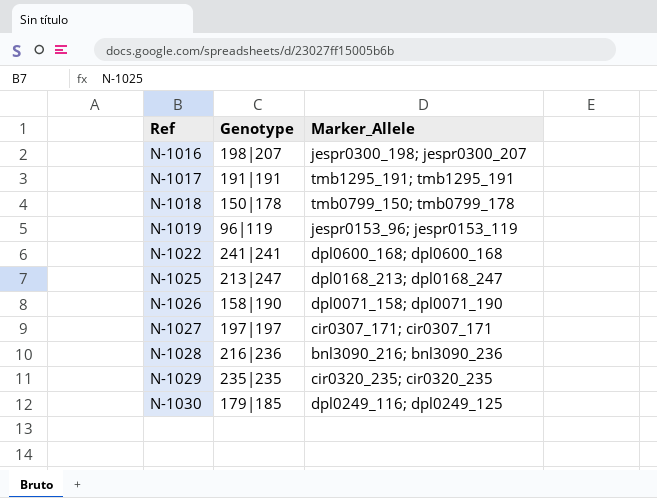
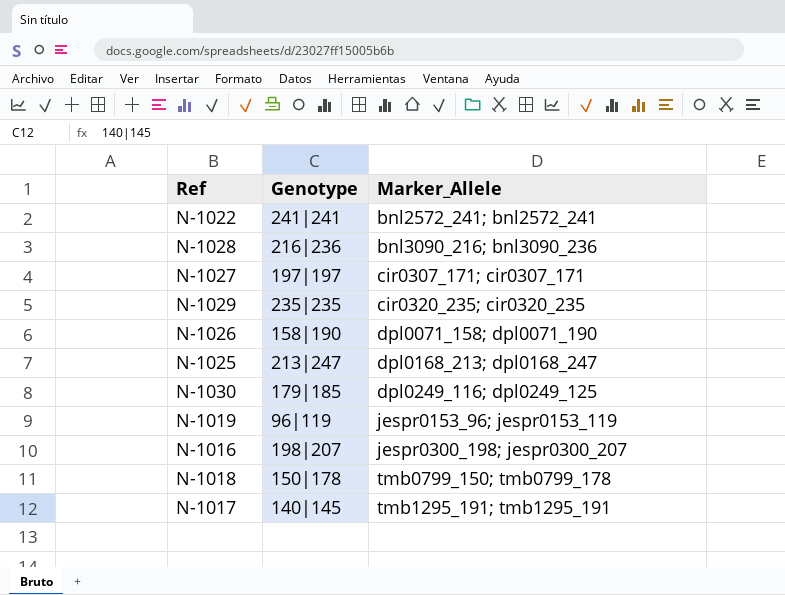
row order: Ref ascending -> Marker_Allele ascending
N-1022 | Marker_Allele: dpl0600_168; dpl0600_168 -> bnl2572_241; bnl2572_241
N-1017 | Genotype: 191|191 -> 140|145

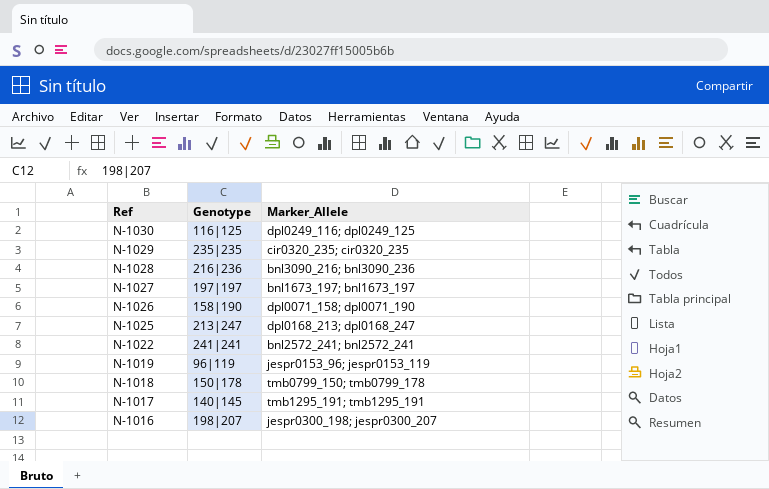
row order: Marker_Allele ascending -> Ref descending
N-1030 | Genotype: 179|185 -> 116|125
N-1027 | Marker_Allele: cir0307_171; cir0307_171 -> bnl1673_197; bnl1673_197

